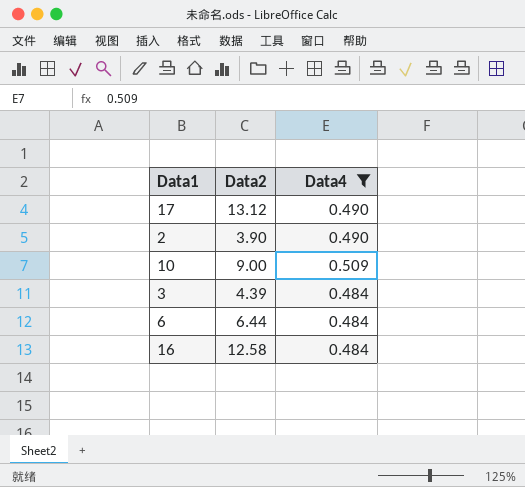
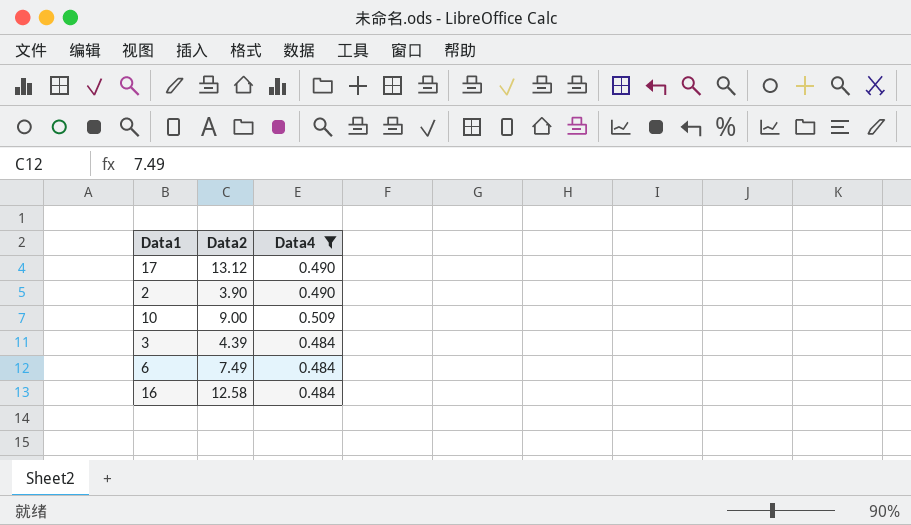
6 | Data2: 6.44 -> 7.49

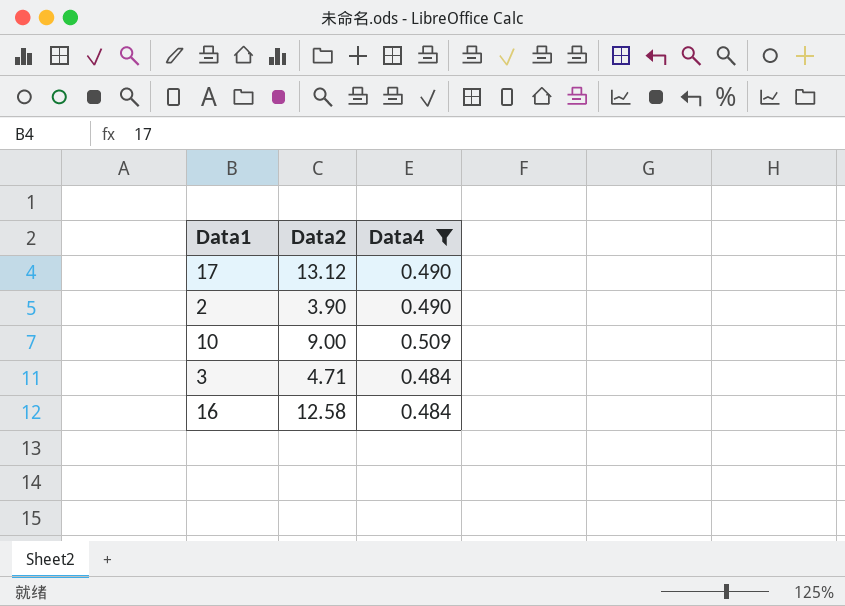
row 6: 7.49 | 0.484 -> none
3 | Data2: 4.39 -> 4.71

